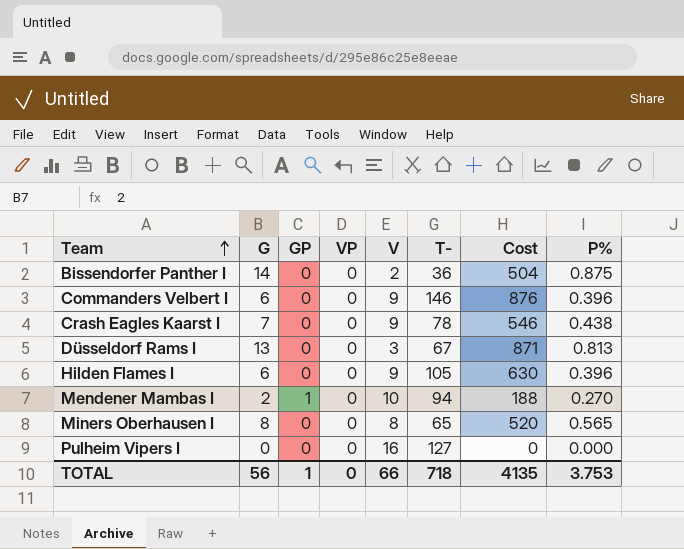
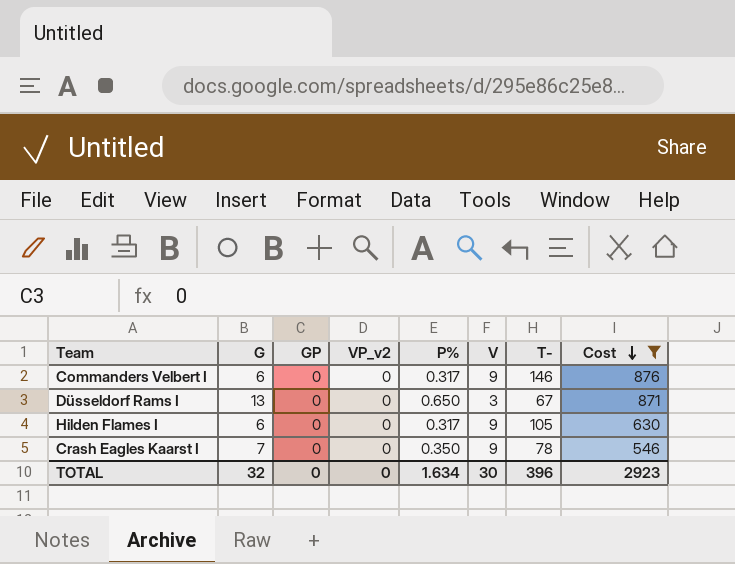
filter: none -> Cost >= 546
row order: Team ascending -> Cost descending
column name: VP -> VP_v2
column P% | position: 8 -> 5
Commanders Velbert I | P%: 0.396 -> 0.317
Düsseldorf Rams I | P%: 0.813 -> 0.650
Hilden Flames I | P%: 0.396 -> 0.317
Crash Eagles Kaarst I | P%: 0.438 -> 0.350
TOTAL | G: 56 -> 32
TOTAL | GP: 1 -> 0
TOTAL | P%: 3.753 -> 1.634
TOTAL | V: 66 -> 30
TOTAL | T-: 718 -> 396
TOTAL | Cost: 4135 -> 2923

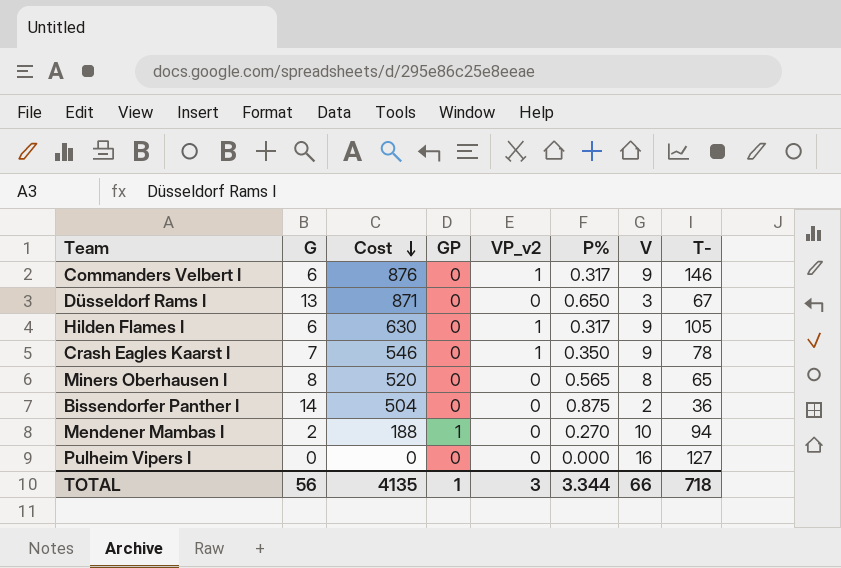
filter: Cost >= 546 -> none
column Cost | position: 8 -> 3
Commanders Velbert I | VP_v2: 0 -> 1
Hilden Flames I | VP_v2: 0 -> 1
Crash Eagles Kaarst I | VP_v2: 0 -> 1
TOTAL | G: 32 -> 56
TOTAL | Cost: 2923 -> 4135
TOTAL | GP: 0 -> 1
TOTAL | VP_v2: 0 -> 3
TOTAL | P%: 1.634 -> 3.344
TOTAL | V: 30 -> 66
TOTAL | T-: 396 -> 718

